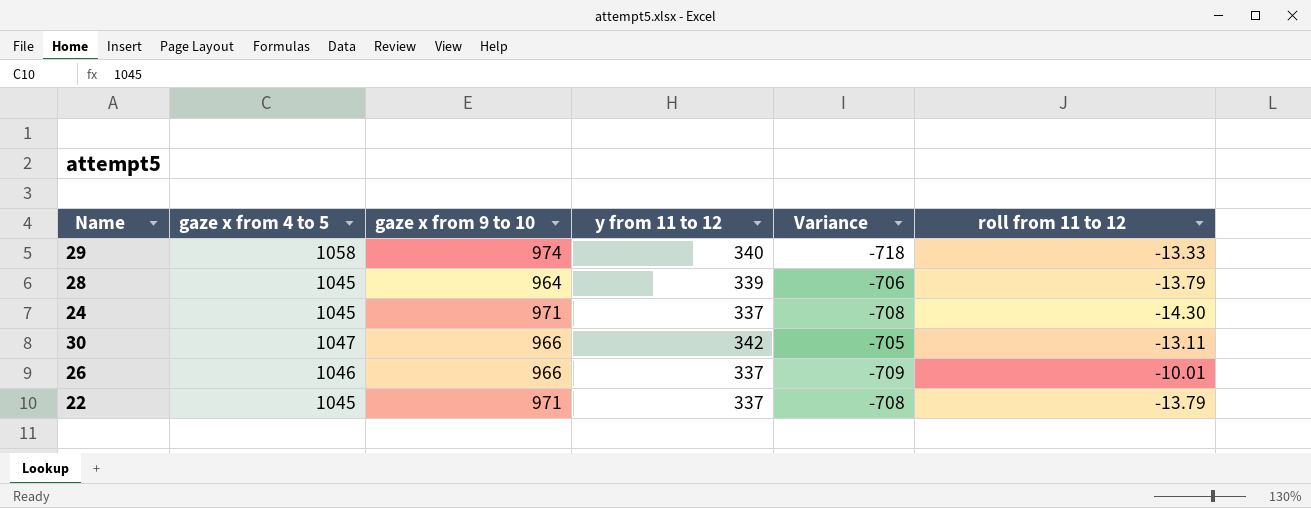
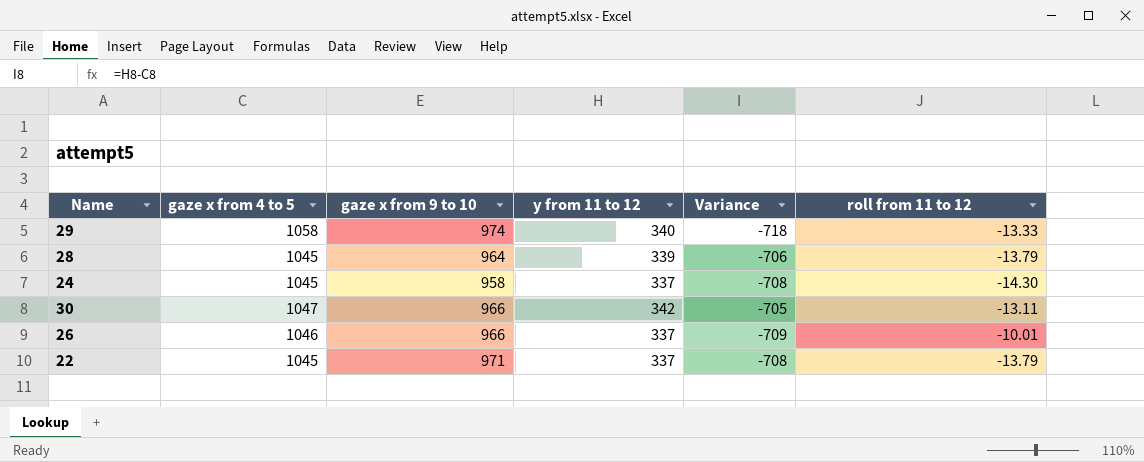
24 | gaze x from 9 to 10: 971 -> 958

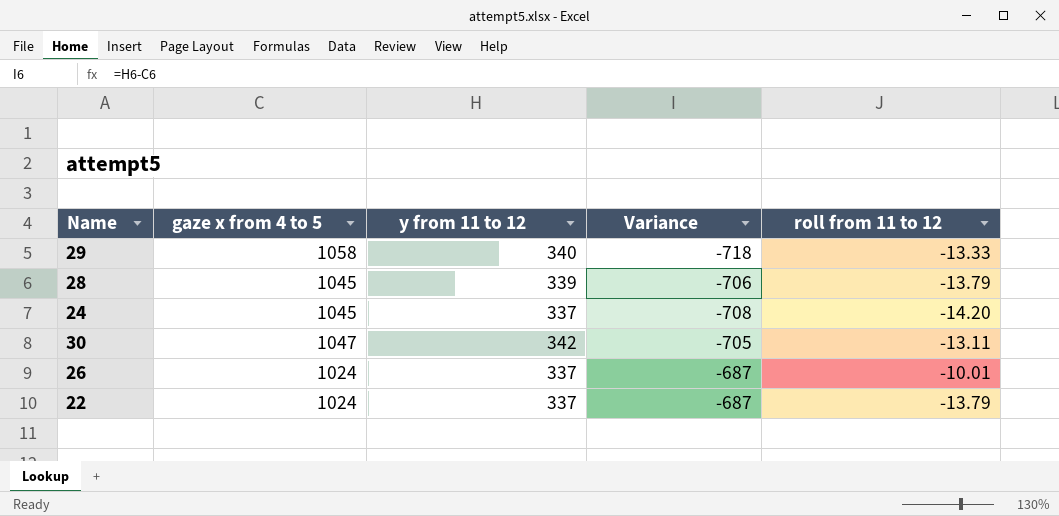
column gaze x from 9 to 10 | position: 3 -> none
24 | roll from 11 to 12: -14.30 -> -14.20
26 | gaze x from 4 to 5: 1046 -> 1024
26 | Variance: -709 -> -687
22 | gaze x from 4 to 5: 1045 -> 1024
22 | Variance: -708 -> -687

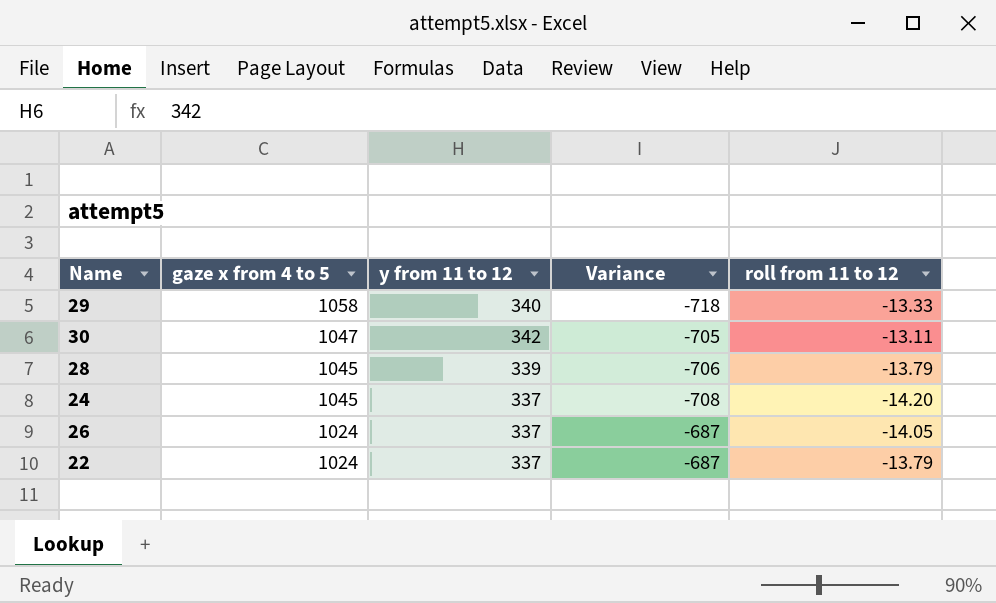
row order: none -> gaze x from 4 to 5 descending
26 | roll from 11 to 12: -10.01 -> -14.05

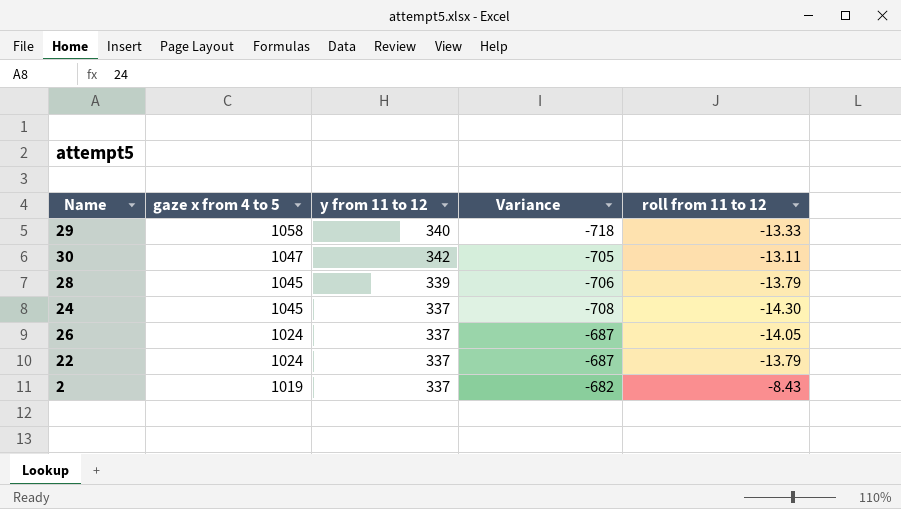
24 | roll from 11 to 12: -14.20 -> -14.30
row 2: none -> 1019 | 337 | -682 | -8.43

